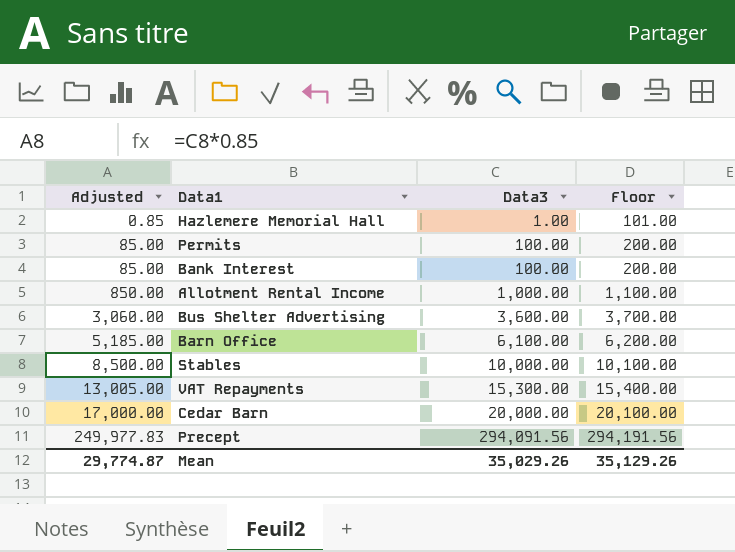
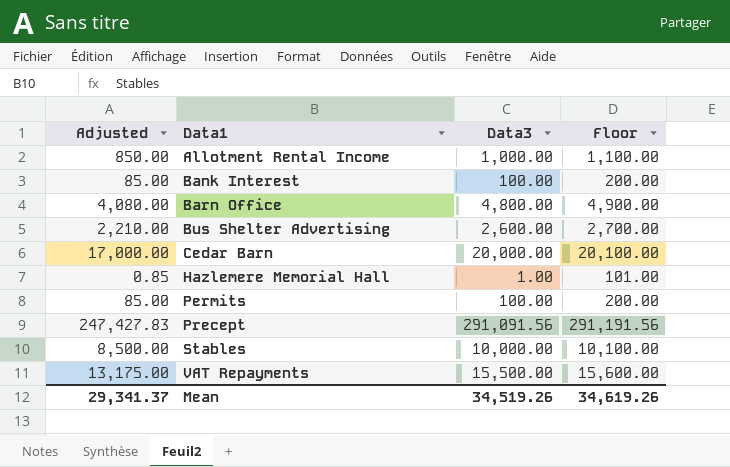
row order: Adjusted ascending -> Data1 ascending
Barn Office | Adjusted: 5,185.00 -> 4,080.00
Barn Office | Data3: 6,100.00 -> 4,800.00
Barn Office | Floor: 6,200.00 -> 4,900.00
Bus Shelter Advertising | Adjusted: 3,060.00 -> 2,210.00
Bus Shelter Advertising | Data3: 3,600.00 -> 2,600.00
Bus Shelter Advertising | Floor: 3,700.00 -> 2,700.00
Precept | Adjusted: 249,977.83 -> 247,427.83
Precept | Data3: 294,091.56 -> 291,091.56
Precept | Floor: 294,191.56 -> 291,191.56
VAT Repayments | Adjusted: 13,005.00 -> 13,175.00
VAT Repayments | Data3: 15,300.00 -> 15,500.00
VAT Repayments | Floor: 15,400.00 -> 15,600.00
Mean | Adjusted: 29,774.87 -> 29,341.37
Mean | Data3: 35,029.26 -> 34,519.26
Mean | Floor: 35,129.26 -> 34,619.26

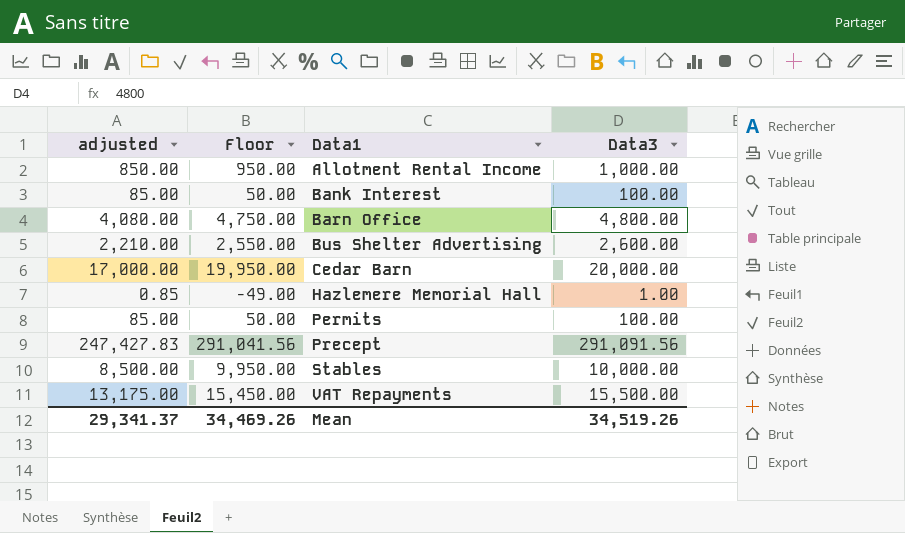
column name: Adjusted -> adjusted
column Floor | formula: [Data3] + 100 -> [Data3] - 50
column Floor | position: 4 -> 2
Mean | Floor: 34,619.26 -> 34,469.26

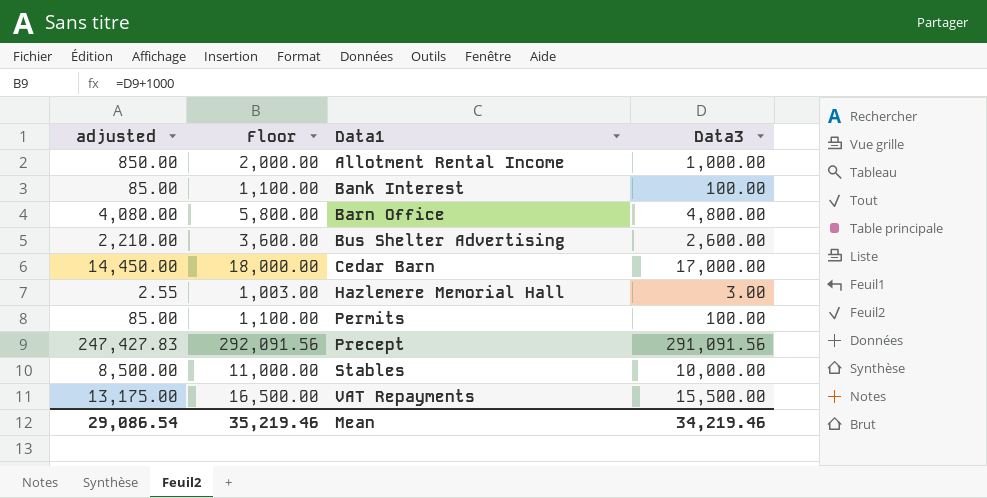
column Floor | formula: [Data3] - 50 -> [Data3] + 1000
Cedar Barn | adjusted: 17,000.00 -> 14,450.00
Cedar Barn | Data3: 20,000.00 -> 17,000.00
Hazlemere Memorial Hall | adjusted: 0.85 -> 2.55
Hazlemere Memorial Hall | Data3: 1.00 -> 3.00
Mean | adjusted: 29,341.37 -> 29,086.54
Mean | Floor: 34,469.26 -> 35,219.46
Mean | Data3: 34,519.26 -> 34,219.46

